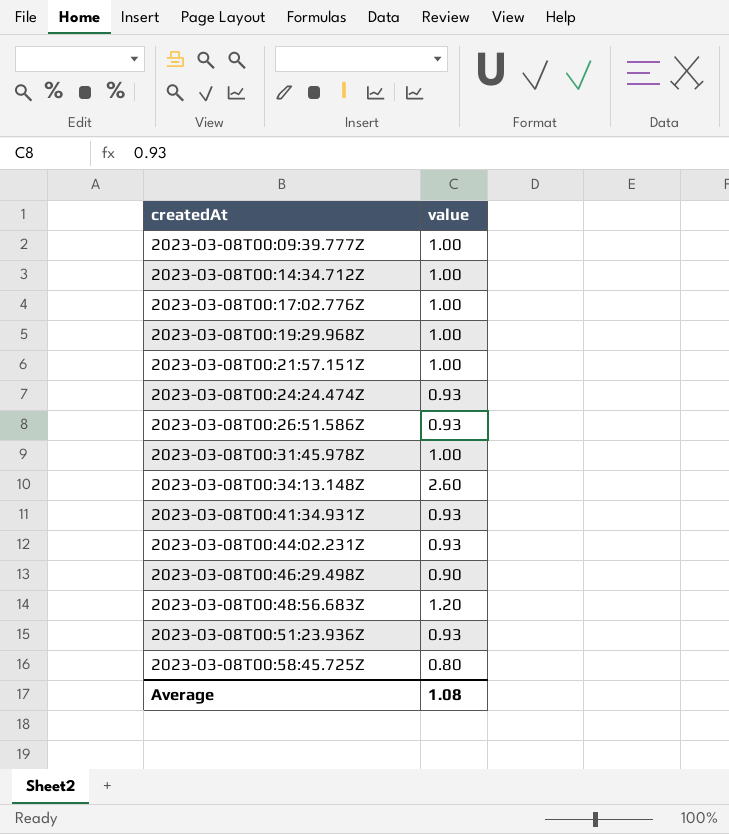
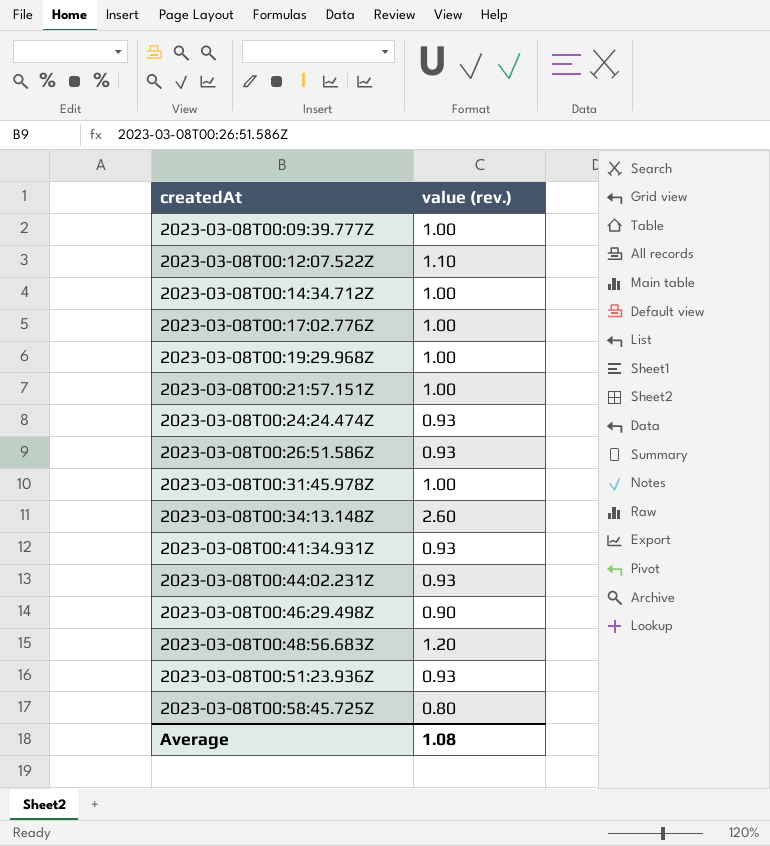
column name: value -> value (rev.)
row 2023-03-08T00:12:07.522Z: none -> 1.10

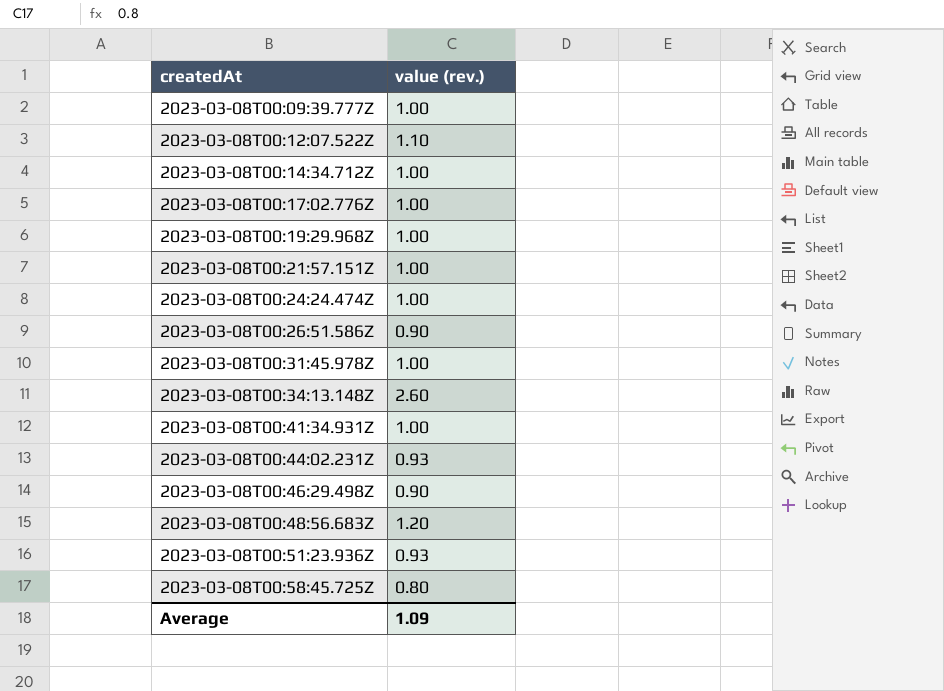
2023-03-08T00:24:24.474Z | value (rev.): 0.93 -> 1.00
2023-03-08T00:26:51.586Z | value (rev.): 0.93 -> 0.90
2023-03-08T00:41:34.931Z | value (rev.): 0.93 -> 1.00
Average | value (rev.): 1.08 -> 1.09

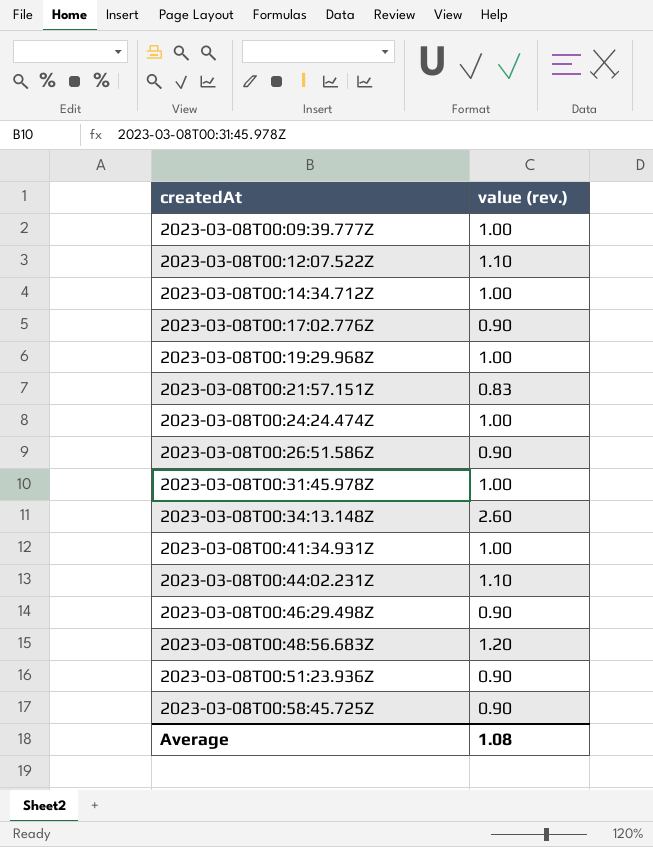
2023-03-08T00:17:02.776Z | value (rev.): 1.00 -> 0.90
2023-03-08T00:21:57.151Z | value (rev.): 1.00 -> 0.83
2023-03-08T00:44:02.231Z | value (rev.): 0.93 -> 1.10
2023-03-08T00:51:23.936Z | value (rev.): 0.93 -> 0.90
2023-03-08T00:58:45.725Z | value (rev.): 0.80 -> 0.90
Average | value (rev.): 1.09 -> 1.08

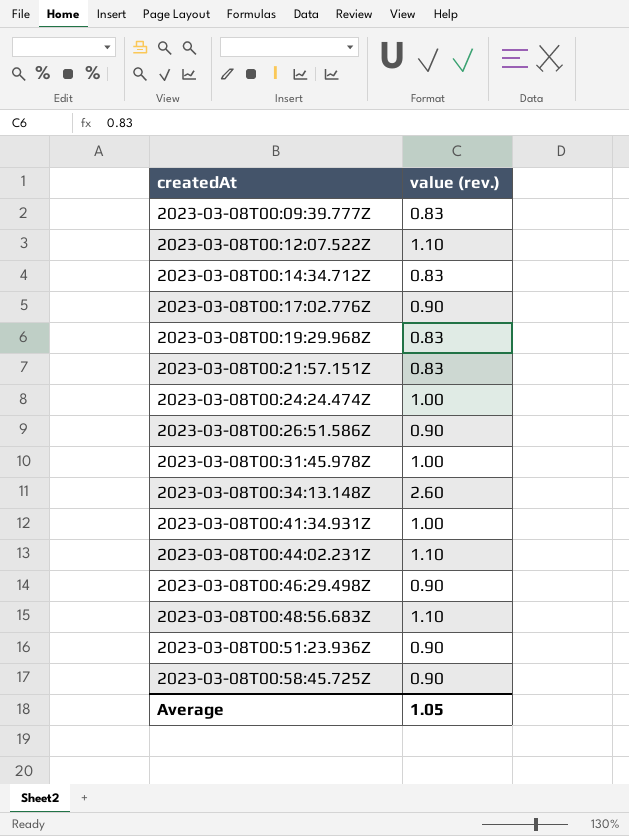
2023-03-08T00:09:39.777Z | value (rev.): 1.00 -> 0.83
2023-03-08T00:14:34.712Z | value (rev.): 1.00 -> 0.83
2023-03-08T00:19:29.968Z | value (rev.): 1.00 -> 0.83
2023-03-08T00:48:56.683Z | value (rev.): 1.20 -> 1.10
Average | value (rev.): 1.08 -> 1.05

